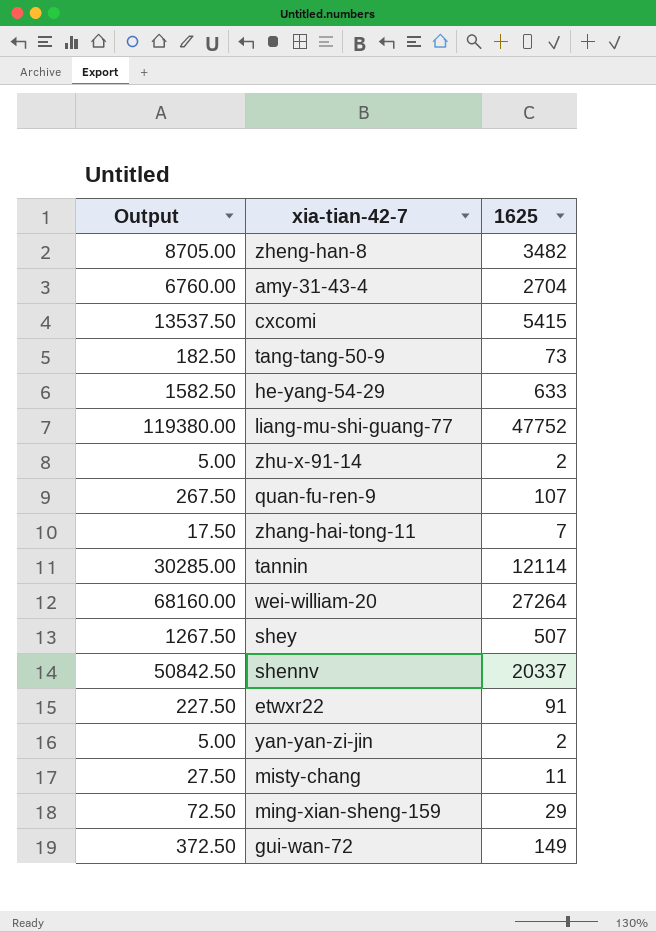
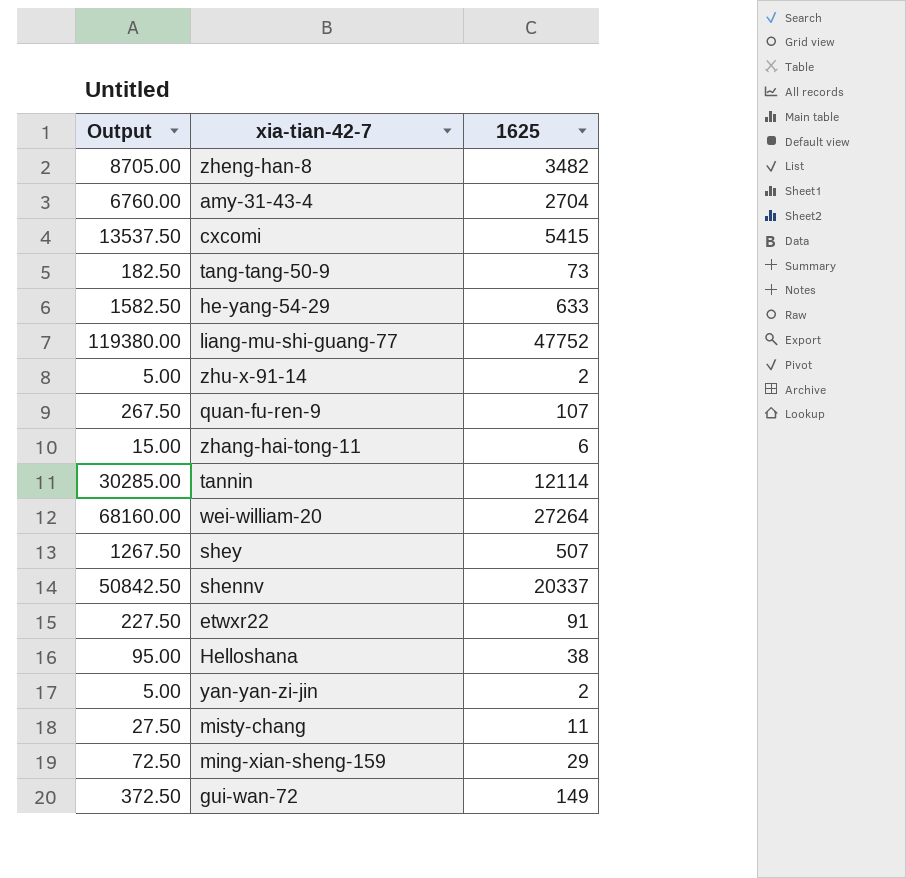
zhang-hai-tong-11 | Output: 17.50 -> 15.00
zhang-hai-tong-11 | 1625: 7 -> 6
row Helloshana: none -> 95.00 | 38

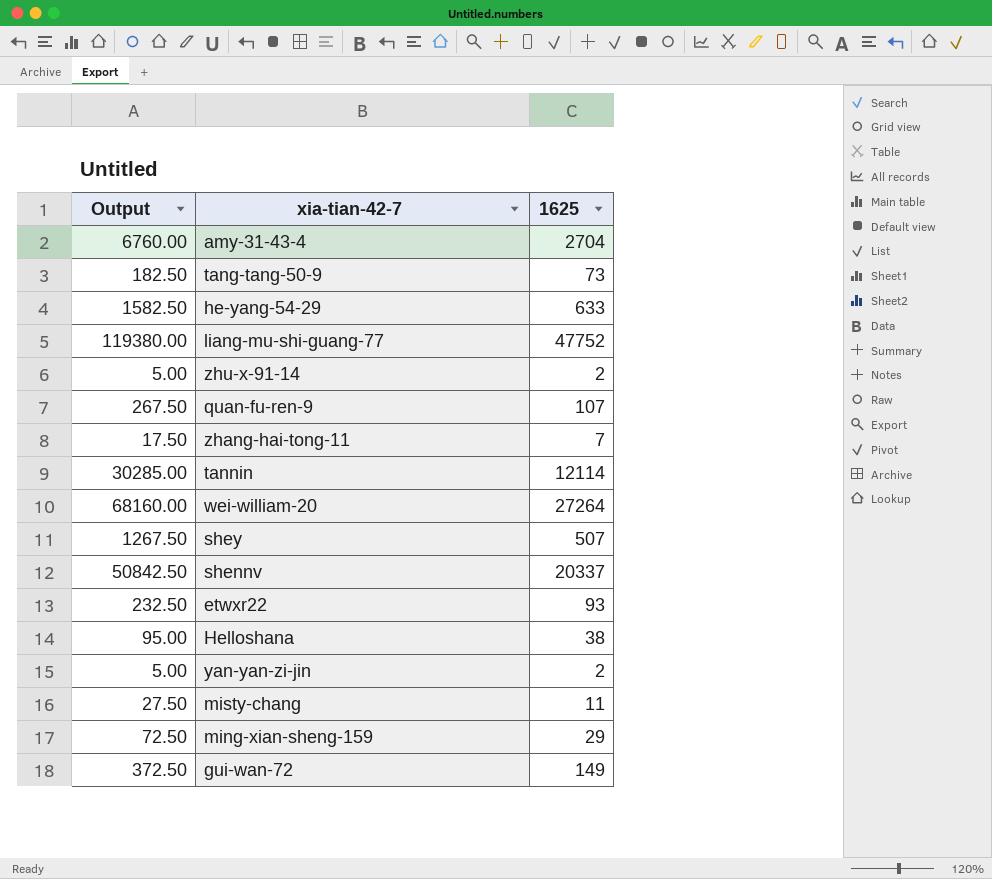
row zheng-han-8: 8705.00 | 3482 -> none
row cxcomi: 13537.50 | 5415 -> none
zhang-hai-tong-11 | Output: 15.00 -> 17.50
zhang-hai-tong-11 | 1625: 6 -> 7
etwxr22 | Output: 227.50 -> 232.50
etwxr22 | 1625: 91 -> 93

